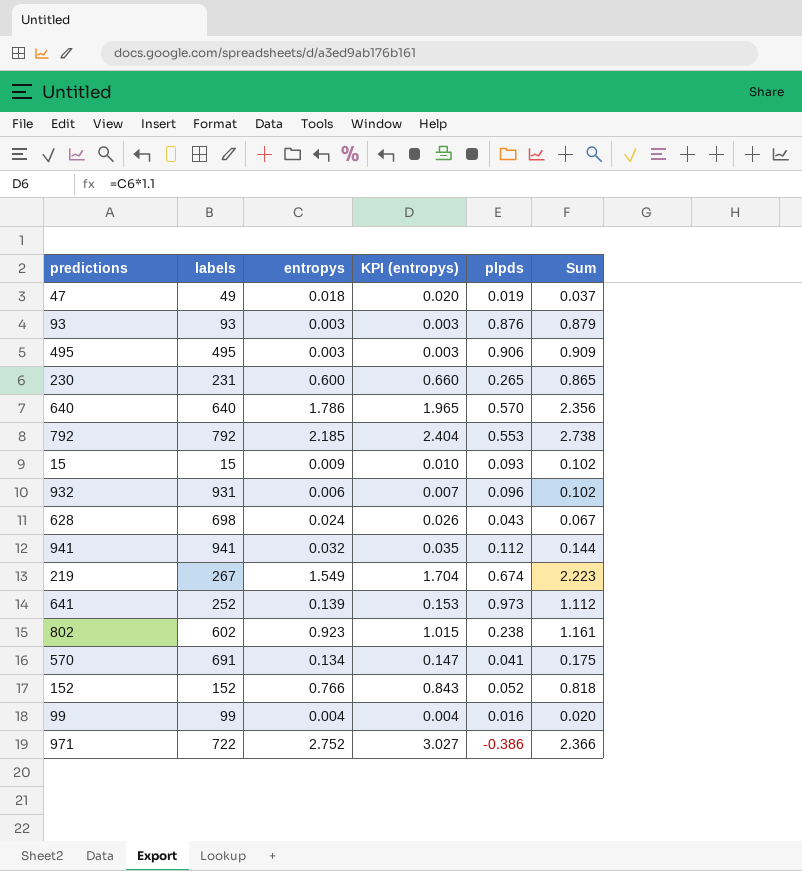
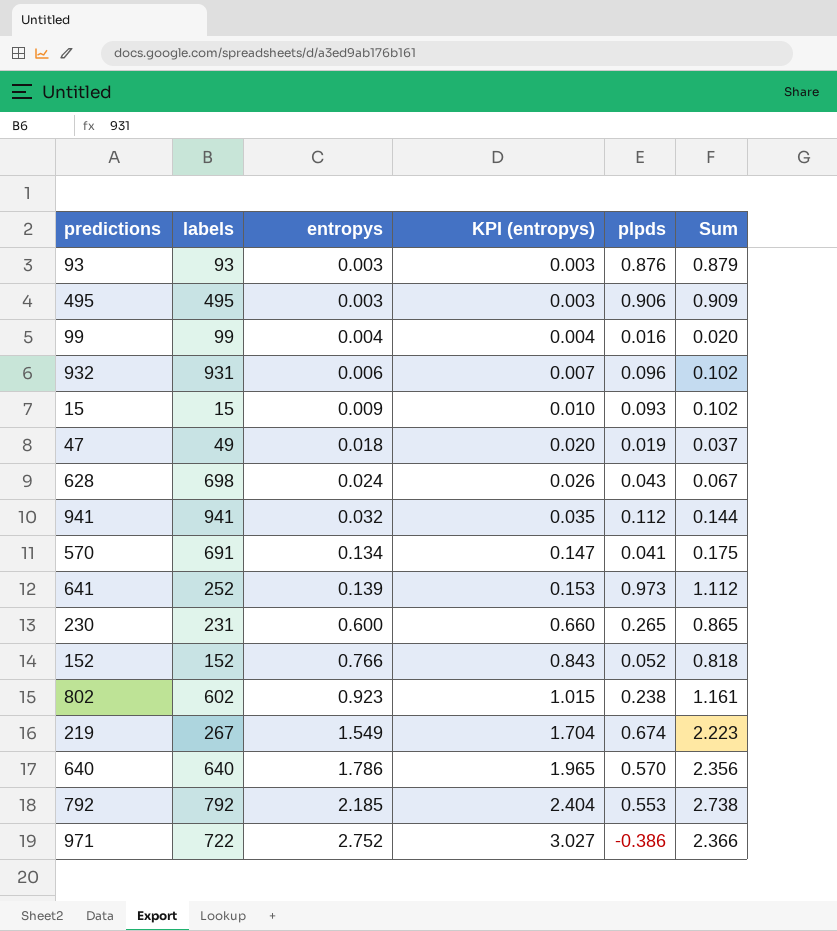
row order: none -> entropys ascending

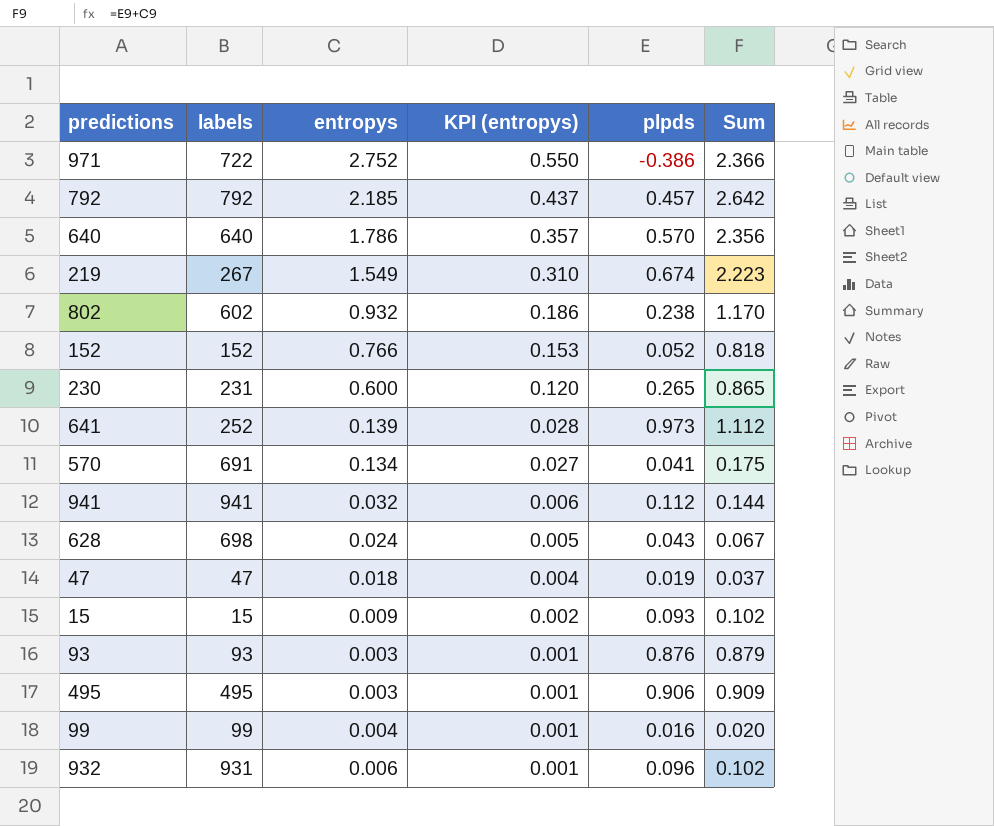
row order: entropys ascending -> KPI (entropys) descending
column KPI (entropys) | formula: [entropys] * 1.1 -> [entropys] * 0.2
792 | plpds: 0.553 -> 0.457
792 | Sum: 2.738 -> 2.642
802 | entropys: 0.923 -> 0.932
802 | Sum: 1.161 -> 1.170
47 | labels: 49 -> 47

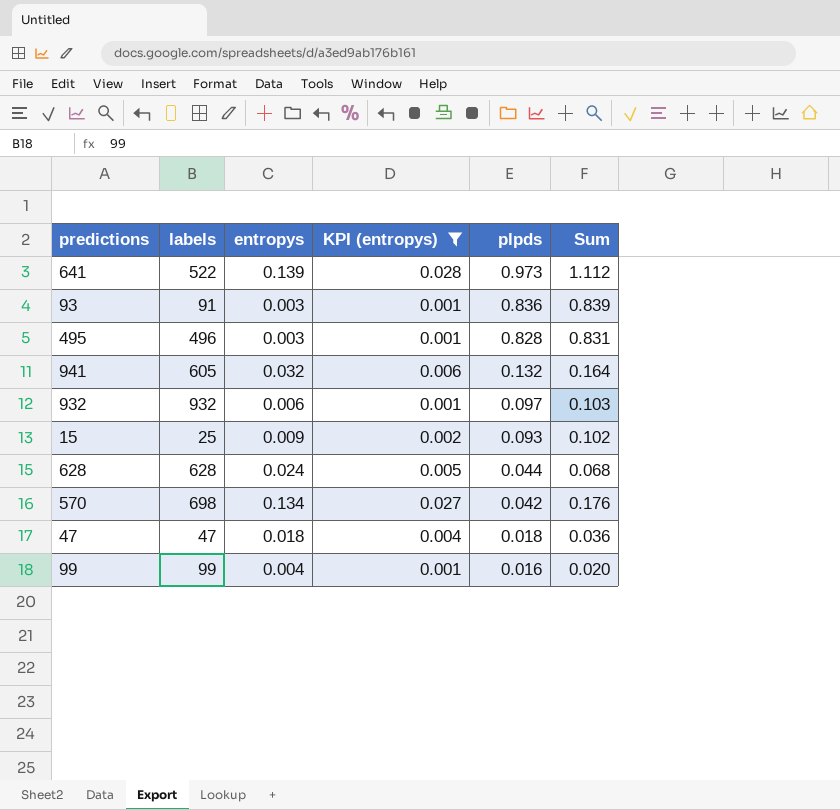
filter: none -> KPI (entropys) <= 0.028
row order: KPI (entropys) descending -> plpds descending
641 | labels: 252 -> 522
93 | labels: 93 -> 91
93 | plpds: 0.876 -> 0.836
93 | Sum: 0.879 -> 0.839
495 | labels: 495 -> 496
495 | plpds: 0.906 -> 0.828
495 | Sum: 0.909 -> 0.831
941 | labels: 941 -> 605
941 | plpds: 0.112 -> 0.132
941 | Sum: 0.144 -> 0.164
932 | labels: 931 -> 932
932 | plpds: 0.096 -> 0.097
932 | Sum: 0.102 -> 0.103
15 | labels: 15 -> 25
628 | labels: 698 -> 628
628 | plpds: 0.043 -> 0.044
628 | Sum: 0.067 -> 0.068
570 | labels: 691 -> 698
570 | plpds: 0.041 -> 0.042
570 | Sum: 0.175 -> 0.176
47 | plpds: 0.019 -> 0.018
47 | Sum: 0.037 -> 0.036

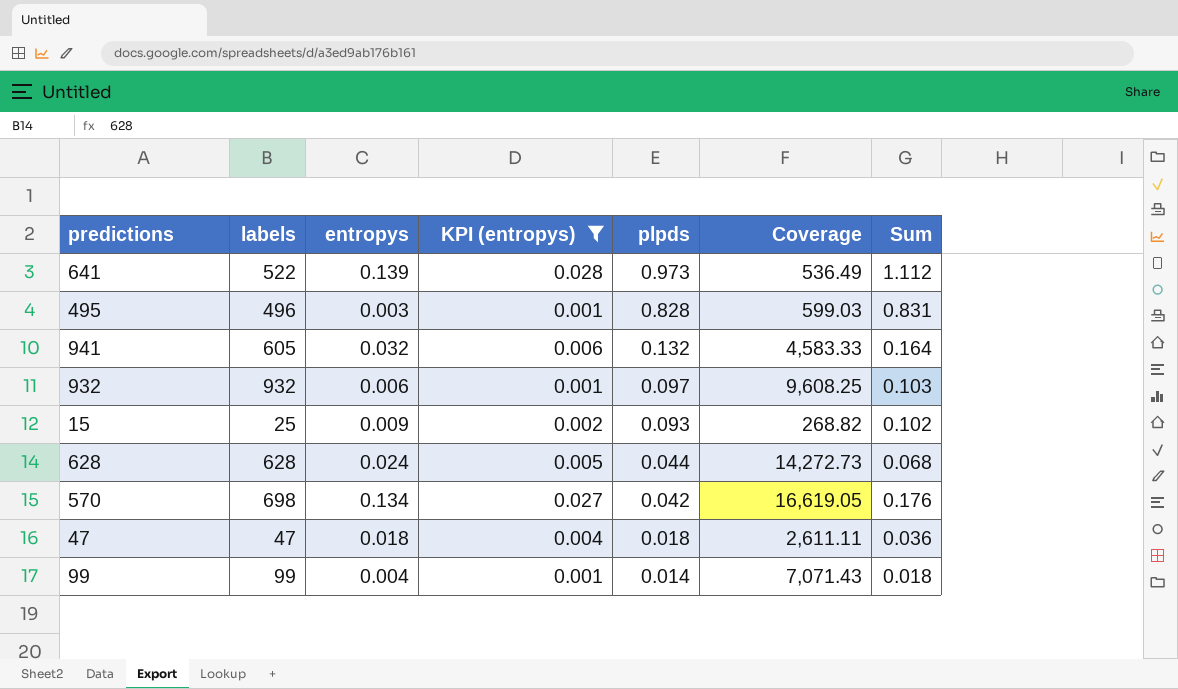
column Coverage | formula: none -> [labels] / [plpds]
row 93: 91 | 0.003 | 0.001 | 0.836 | 0.839 -> none
99 | plpds: 0.016 -> 0.014
99 | Sum: 0.020 -> 0.018

